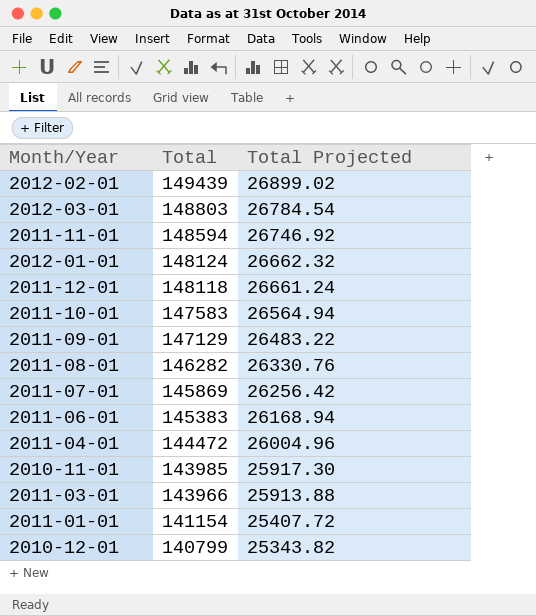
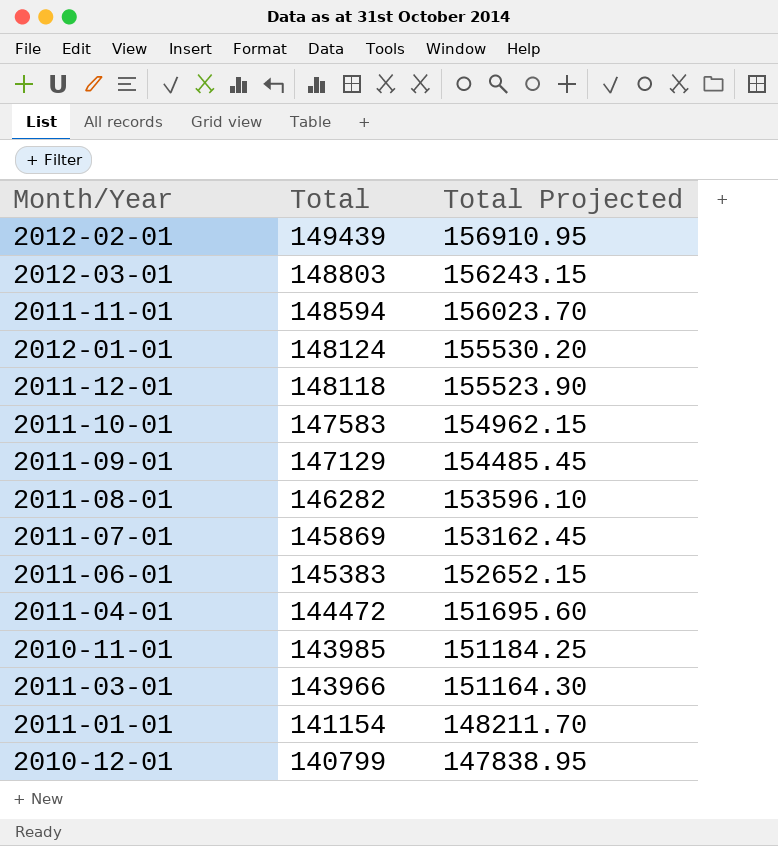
column Total Projected | formula: [Total] * 0.18 -> [Total] * 1.05

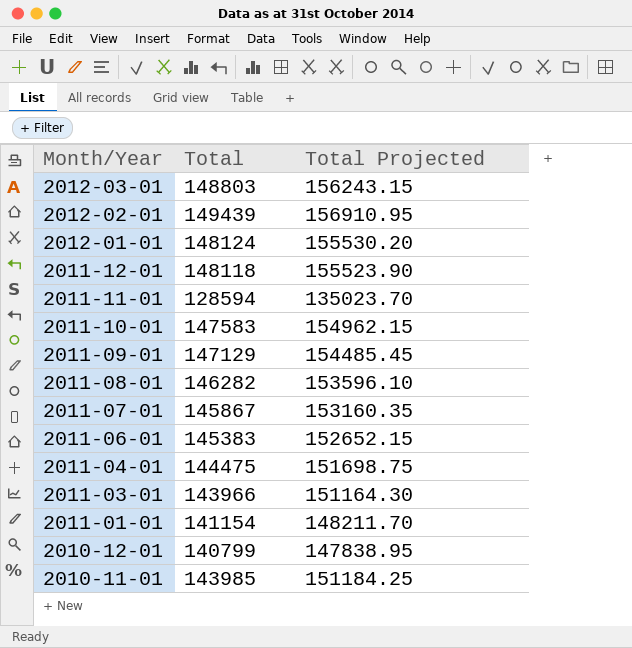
row order: Total descending -> Month/Year descending
2011-11-01 | Total: 148594 -> 128594
2011-11-01 | Total Projected: 156023.70 -> 135023.70
2011-07-01 | Total: 145869 -> 145867
2011-07-01 | Total Projected: 153162.45 -> 153160.35
2011-04-01 | Total: 144472 -> 144475
2011-04-01 | Total Projected: 151695.60 -> 151698.75

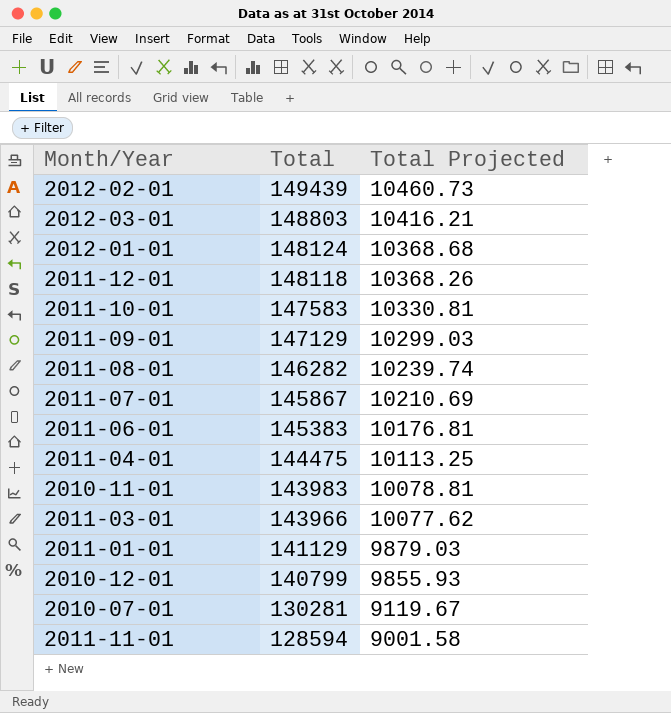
row order: Month/Year descending -> Total descending
column Total Projected | formula: [Total] * 1.05 -> [Total] * 0.07
2010-11-01 | Total: 143985 -> 143983
2011-01-01 | Total: 141154 -> 141129
row 2010-07-01: none -> 130281 | 9119.67

